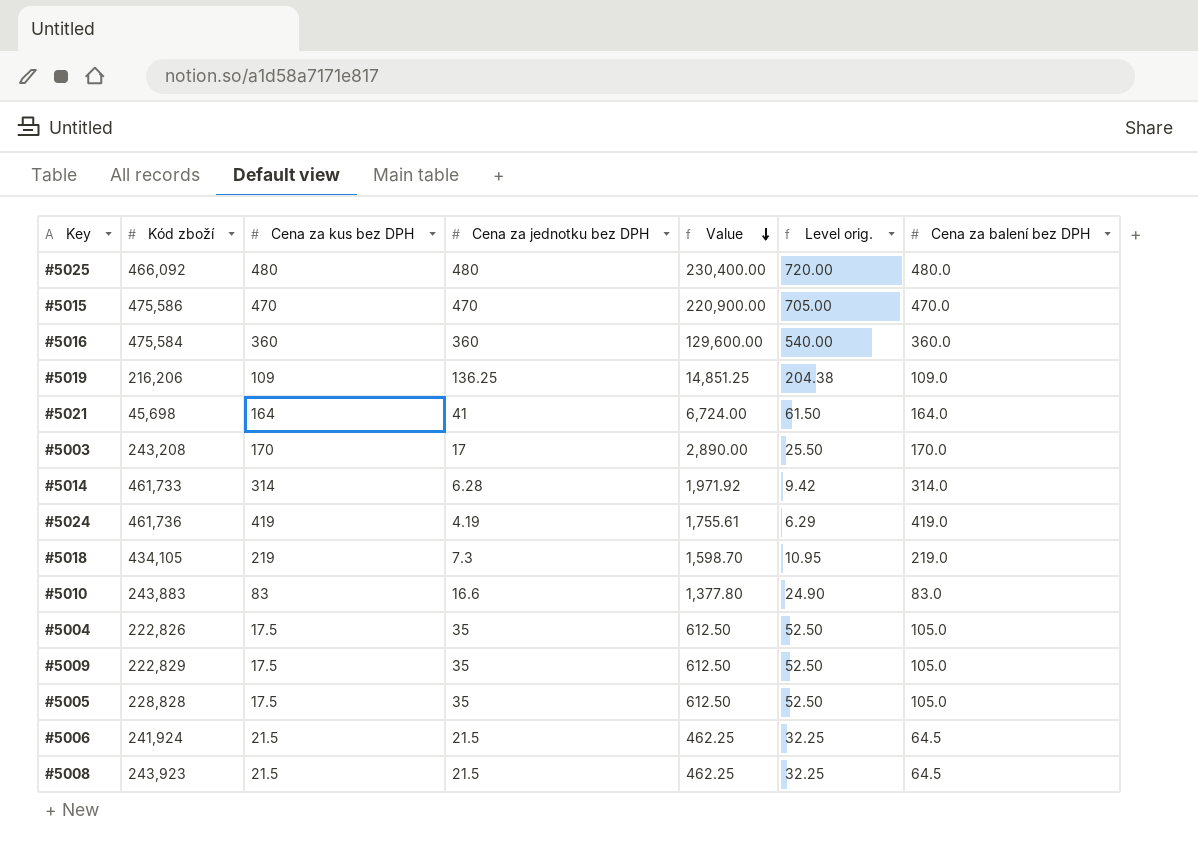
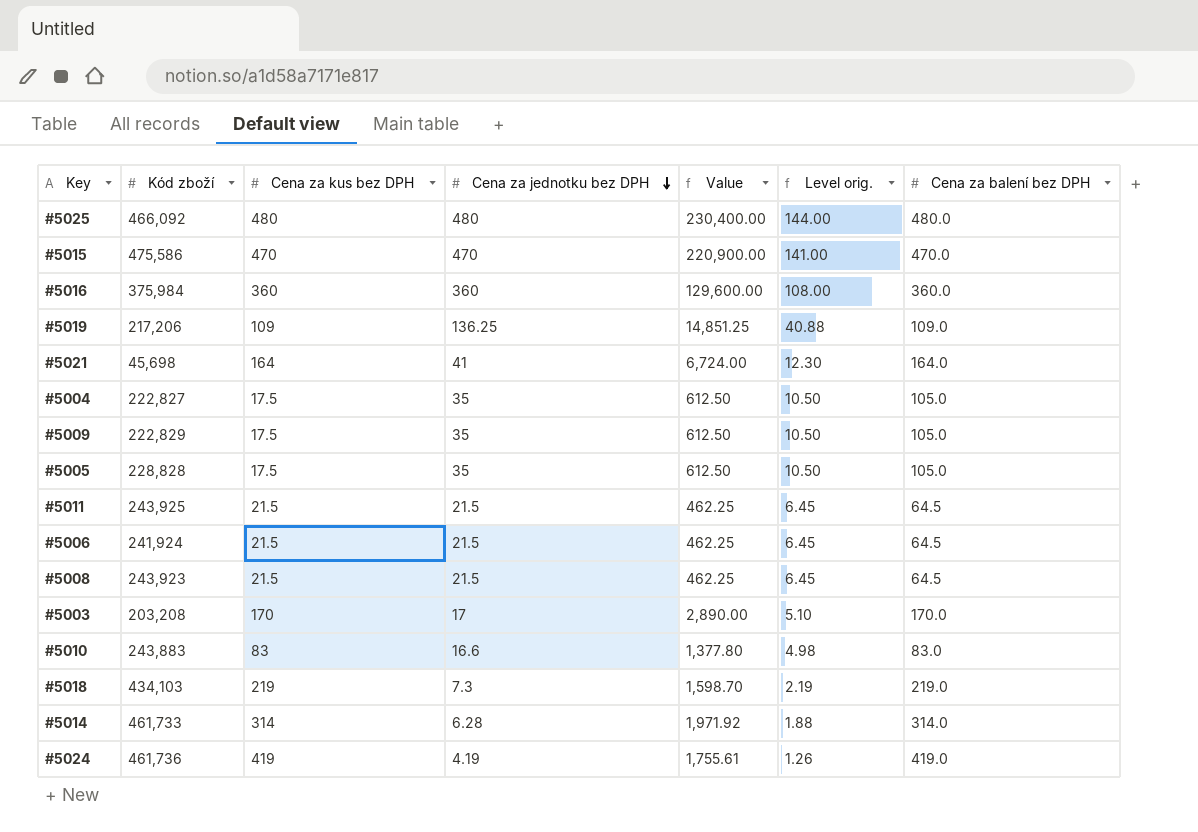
row order: Value descending -> Cena za jednotku bez DPH descending
column Level orig. | formula: [Cena za jednotku bez DPH] * 1.5 -> [Cena za jednotku bez DPH] * 0.3
#5016 | Kód zboží: 475,584 -> 375,984
#5019 | Kód zboží: 216,206 -> 217,206
#5004 | Kód zboží: 222,826 -> 222,827
row #5011: none -> 243,925 | 21.5 | 21.5 | 462.25 | 6.45 | 64.5
#5003 | Kód zboží: 243,208 -> 203,208
#5018 | Kód zboží: 434,105 -> 434,103

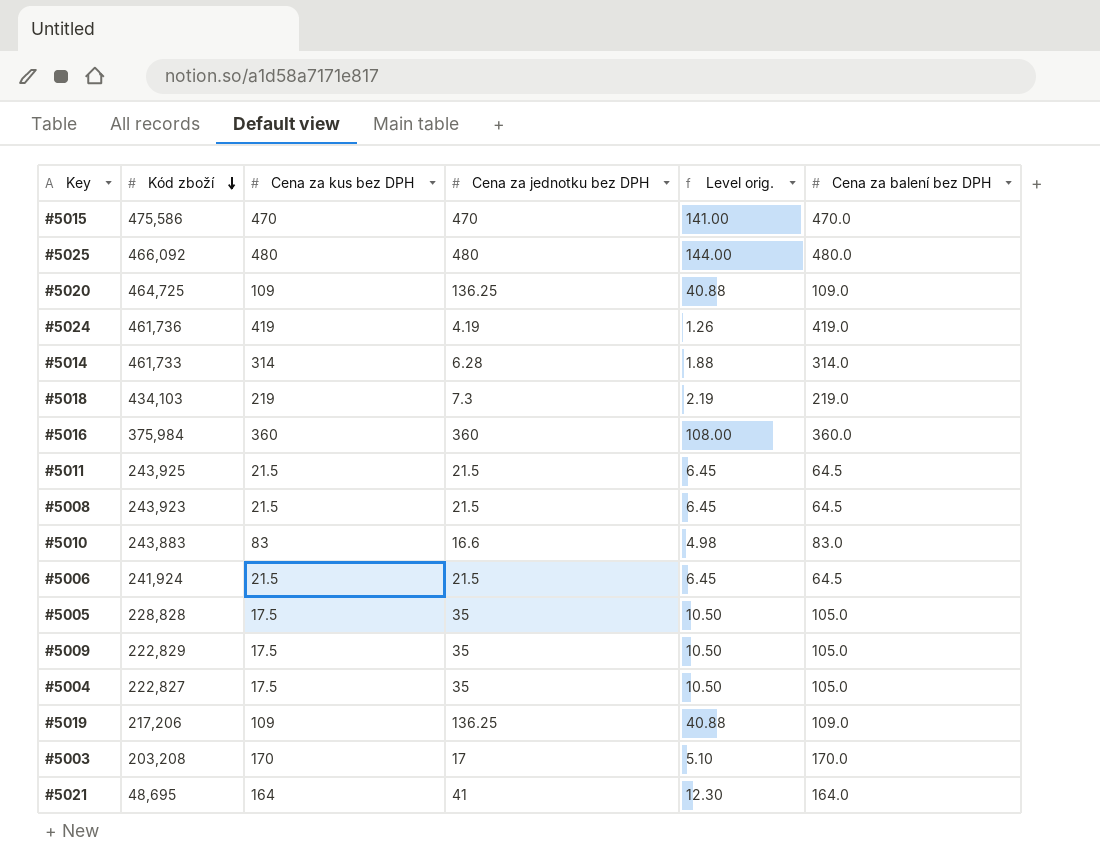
row order: Cena za jednotku bez DPH descending -> Kód zboží descending
column Value | formula: [Cena za kus bez DPH] * [Cena za jednotku bez DPH] -> none
row #5020: none -> 464,725 | 109 | 136.25 | 40.88 | 109.0
#5021 | Kód zboží: 45,698 -> 48,695

